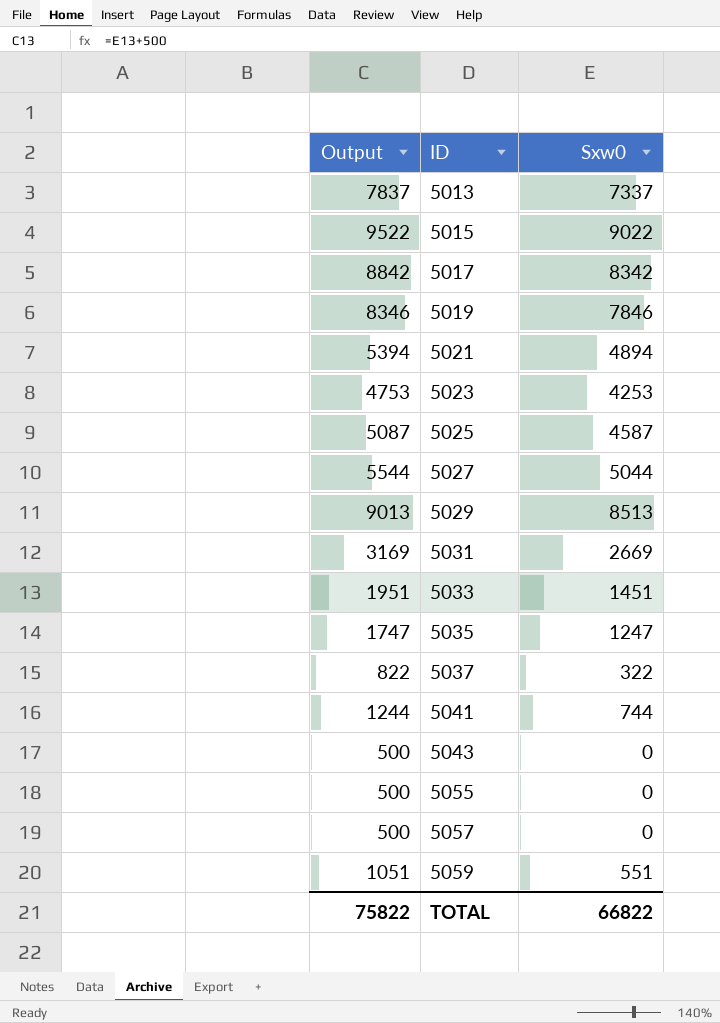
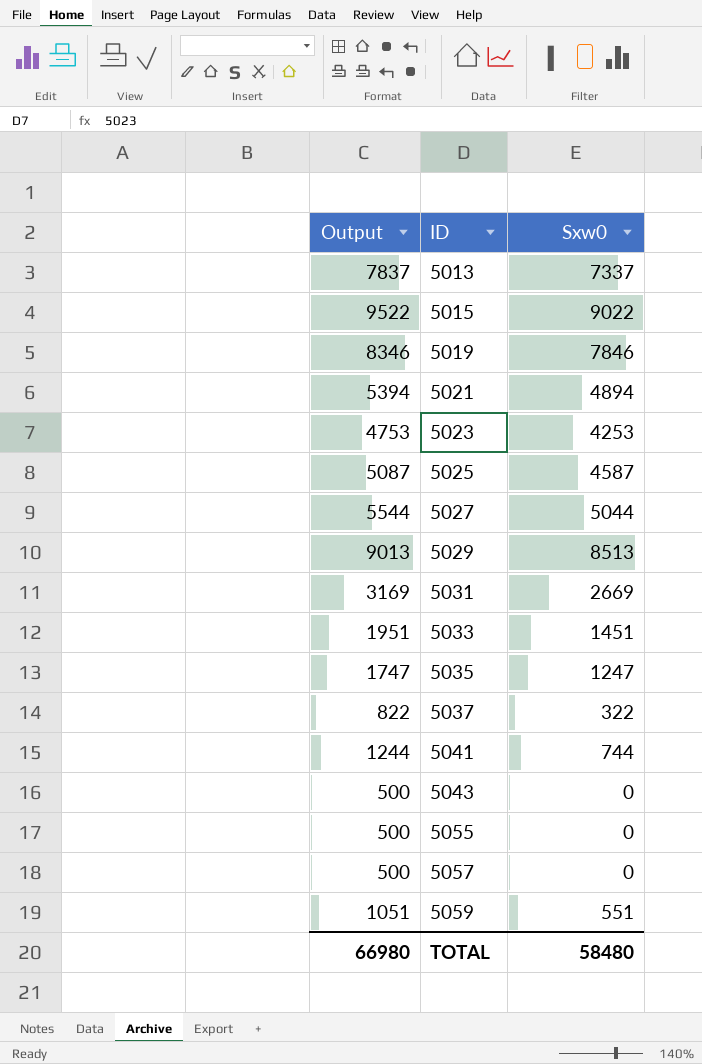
row 5017: 8842 | 8342 -> none
TOTAL | Output: 75822 -> 66980
TOTAL | Sxw0: 66822 -> 58480

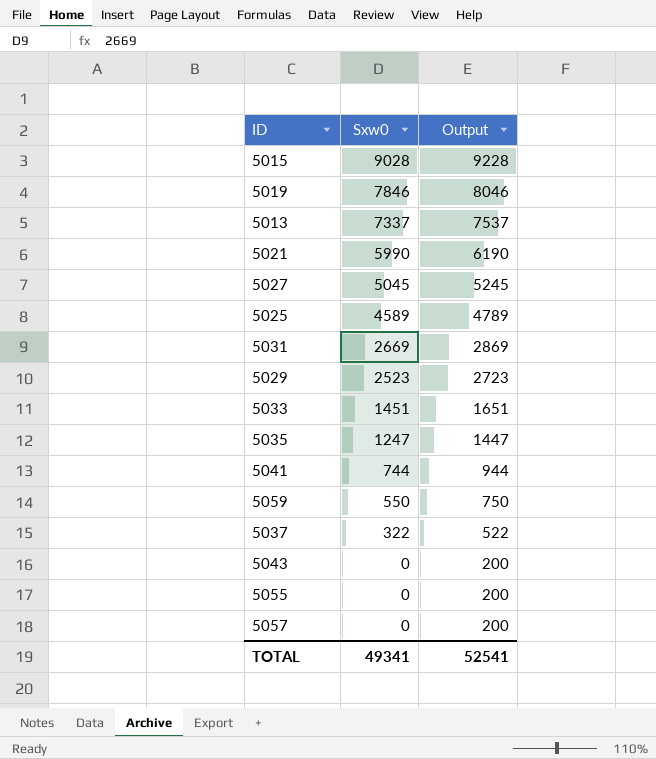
row order: ID ascending -> Sxw0 descending
column Output | formula: [Sxw0] + 500 -> [Sxw0] + 200
column Output | position: 1 -> 3
row 5023: 4753 | 4253 -> none
5015 | Sxw0: 9022 -> 9028
5021 | Sxw0: 4894 -> 5990
5027 | Sxw0: 5044 -> 5045
5025 | Sxw0: 4587 -> 4589
5029 | Sxw0: 8513 -> 2523
5059 | Sxw0: 551 -> 550
TOTAL | Sxw0: 58480 -> 49341
TOTAL | Output: 66980 -> 52541

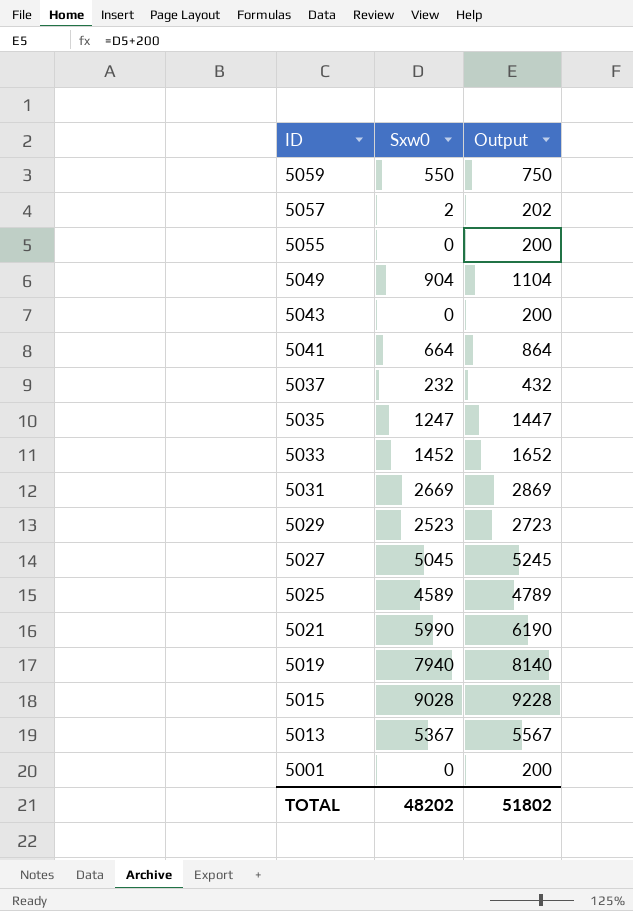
row order: Sxw0 descending -> ID descending
5057 | Sxw0: 0 -> 2
5057 | Output: 200 -> 202
row 5049: none -> 904 | 1104
5041 | Sxw0: 744 -> 664
5041 | Output: 944 -> 864
5037 | Sxw0: 322 -> 232
5037 | Output: 522 -> 432
5033 | Sxw0: 1451 -> 1452
5033 | Output: 1651 -> 1652
5019 | Sxw0: 7846 -> 7940
5019 | Output: 8046 -> 8140
5013 | Sxw0: 7337 -> 5367
5013 | Output: 7537 -> 5567
row 5001: none -> 0 | 200
TOTAL | Sxw0: 49341 -> 48202
TOTAL | Output: 52541 -> 51802

